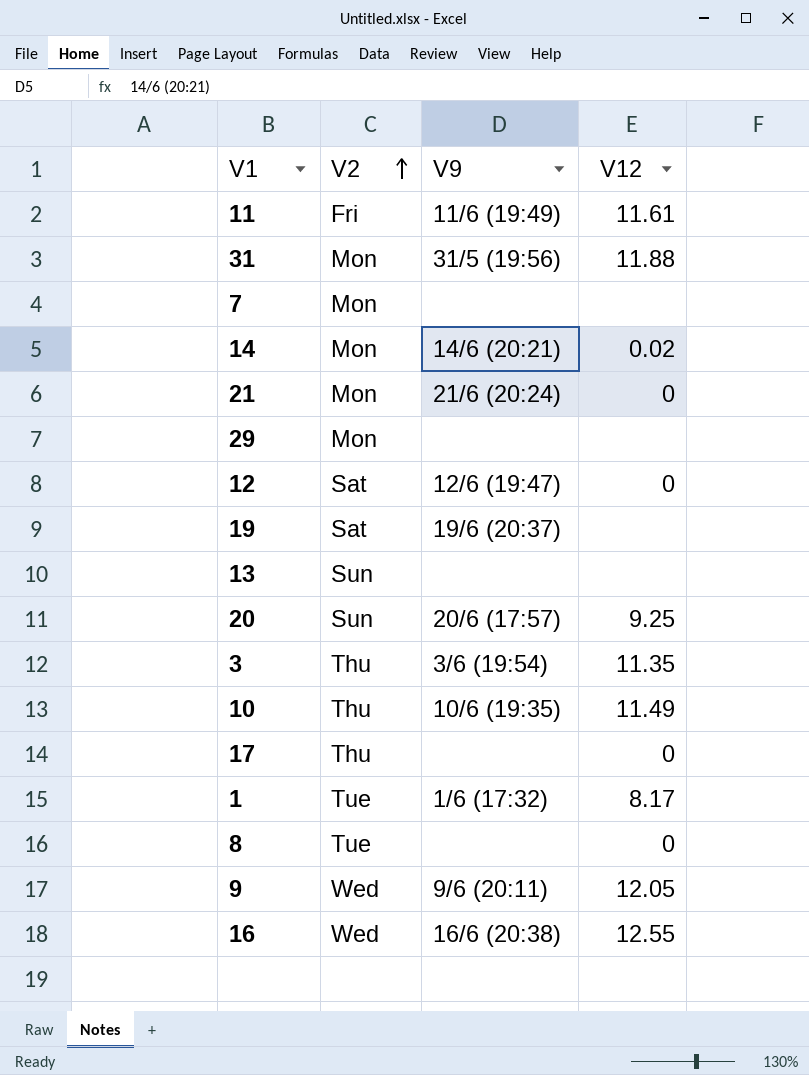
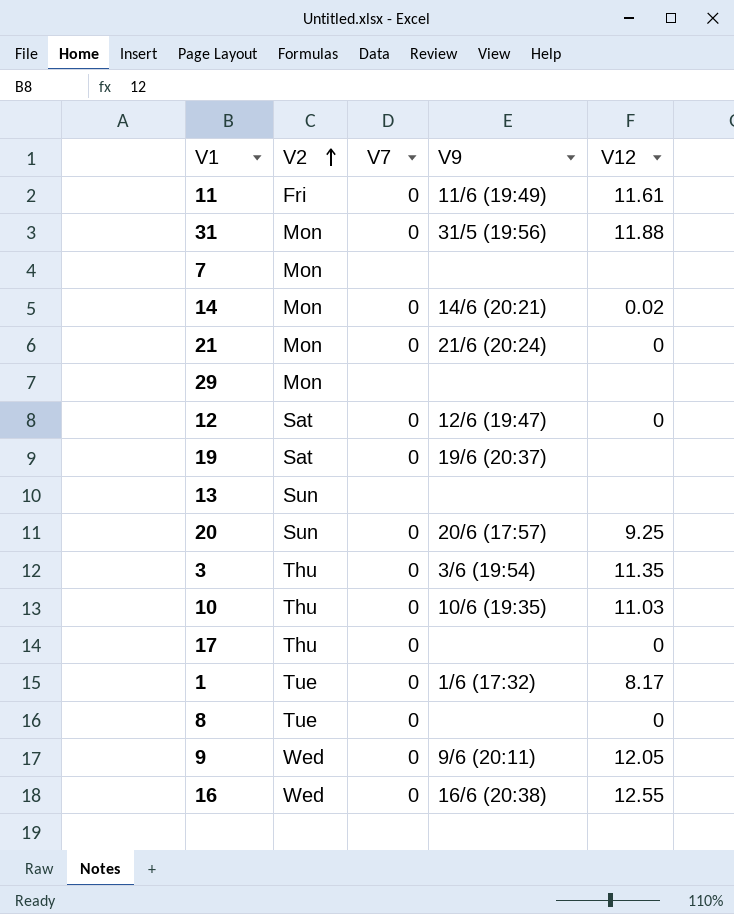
column V7 | position: none -> 3
10 | V12: 11.49 -> 11.03

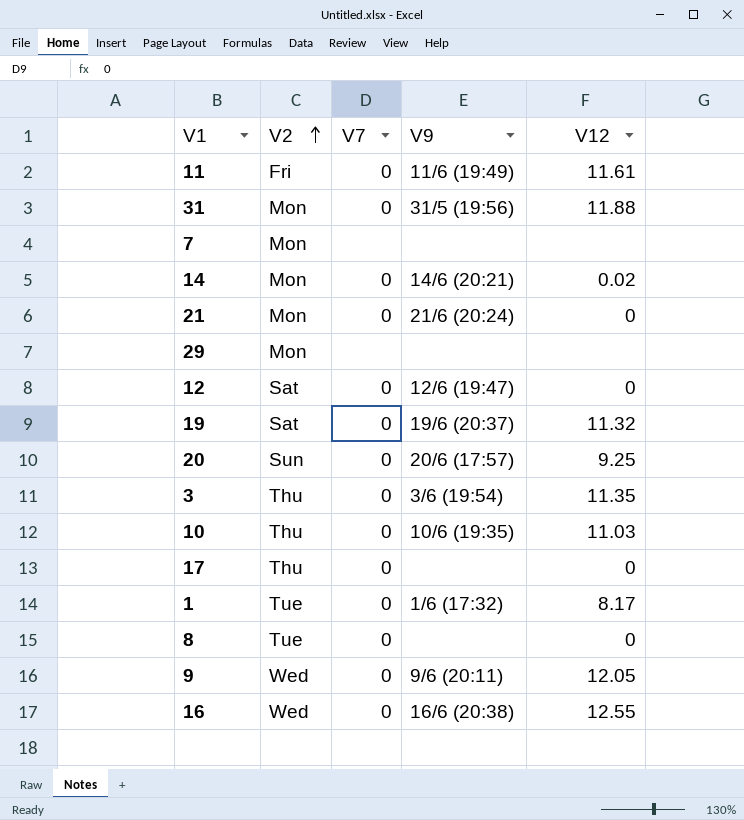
row 13: Sun | none | none | none -> none
19 | V12: none -> 11.32

